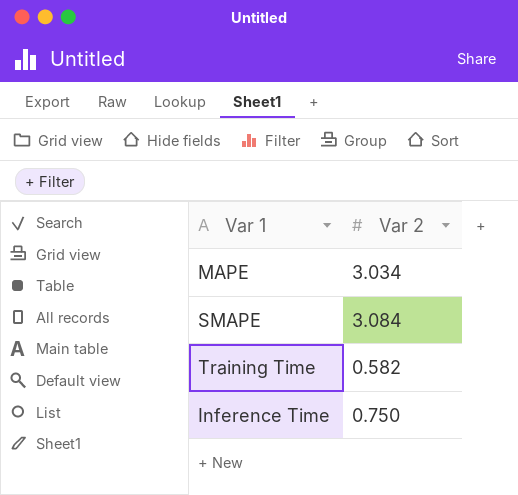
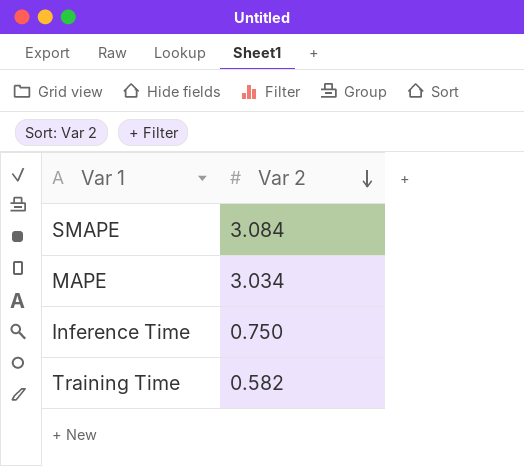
row order: none -> Var 2 descending

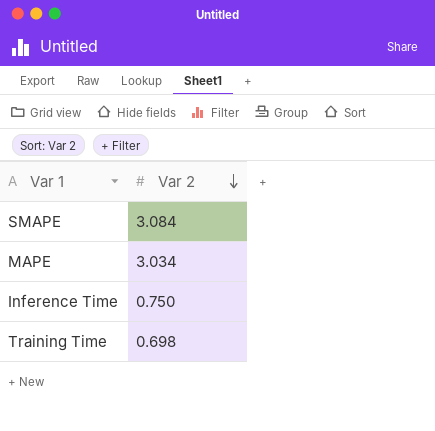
Training Time | Var 2: 0.582 -> 0.698

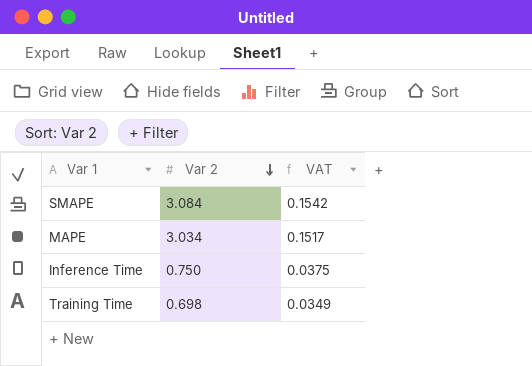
column VAT | formula: none -> [Var 2] * 0.05

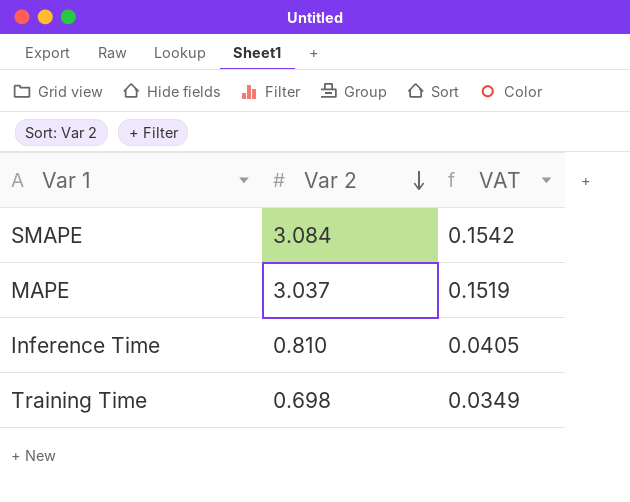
MAPE | Var 2: 3.034 -> 3.037
MAPE | VAT: 0.1517 -> 0.1519
Inference Time | Var 2: 0.750 -> 0.810
Inference Time | VAT: 0.0375 -> 0.0405

